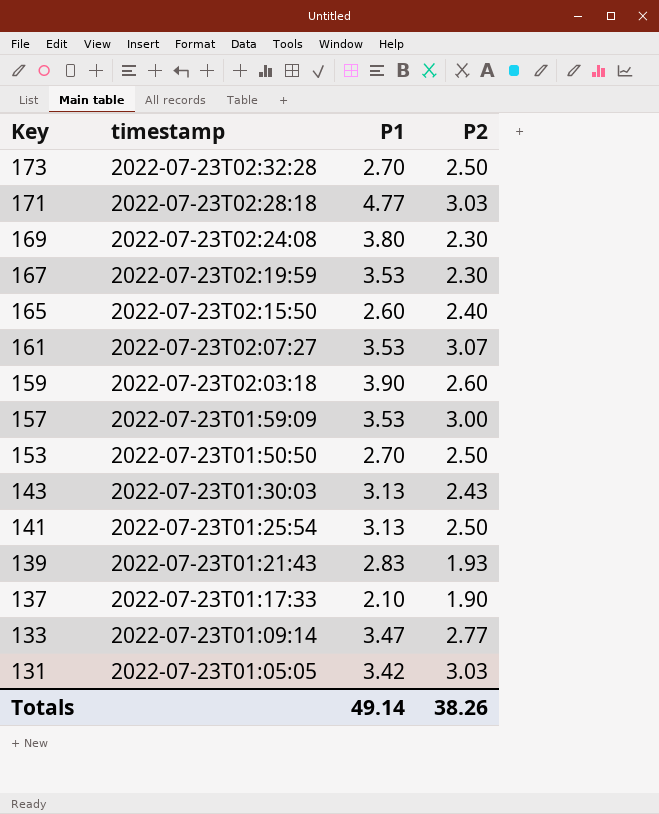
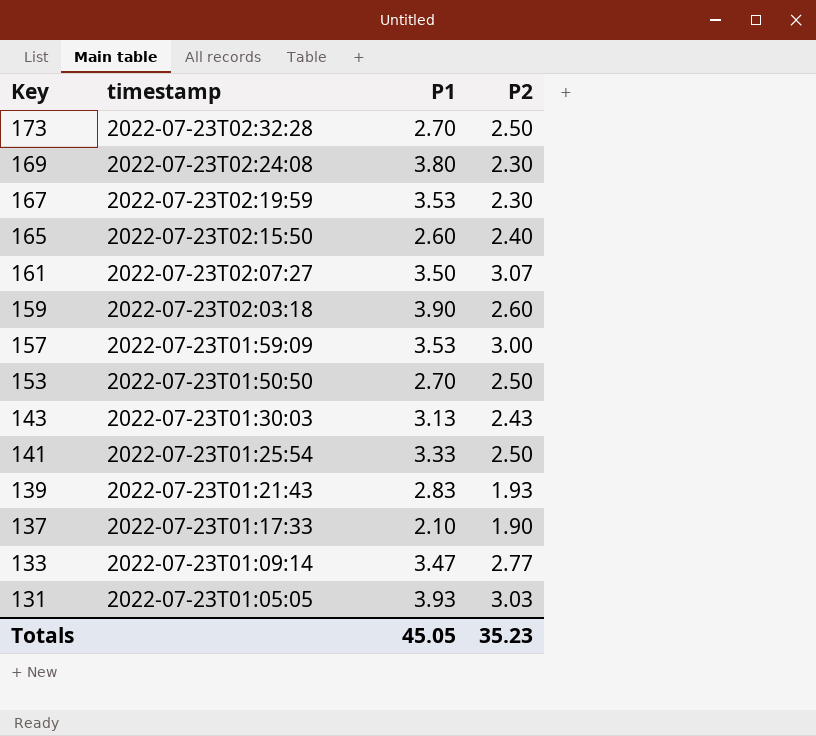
row 171: 2022-07-23T02:28:18 | 4.77 | 3.03 -> none
161 | P1: 3.53 -> 3.50
141 | P1: 3.13 -> 3.33
131 | P1: 3.42 -> 3.93
Totals | P1: 49.14 -> 45.05
Totals | P2: 38.26 -> 35.23

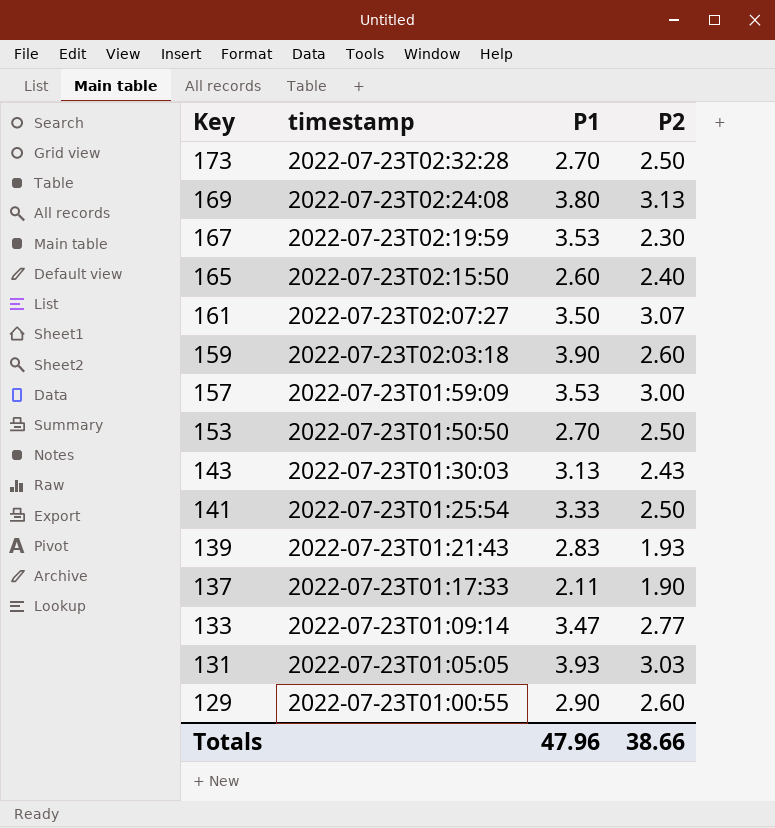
169 | P2: 2.30 -> 3.13
137 | P1: 2.10 -> 2.11
row 129: none -> 2022-07-23T01:00:55 | 2.90 | 2.60
Totals | P1: 45.05 -> 47.96
Totals | P2: 35.23 -> 38.66

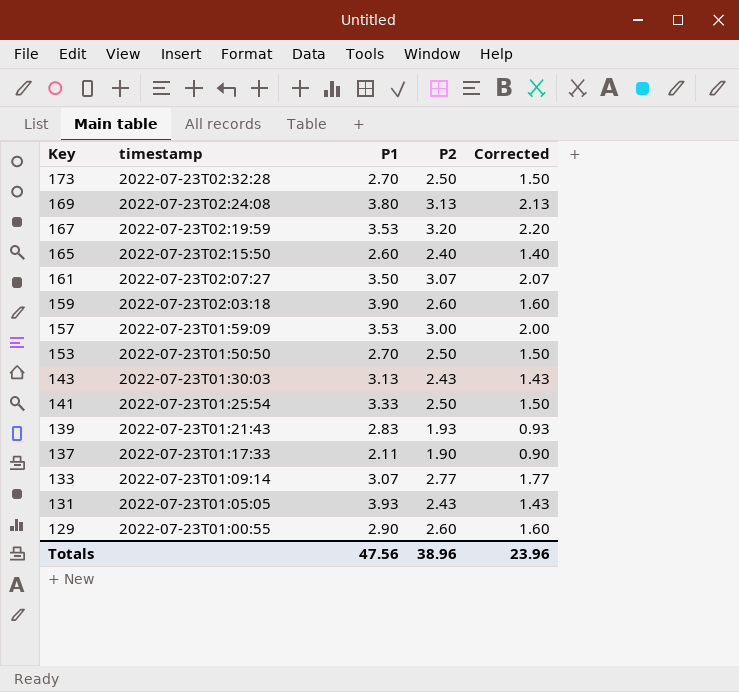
column Corrected | formula: none -> [P2] - 1
167 | P2: 2.30 -> 3.20
133 | P1: 3.47 -> 3.07
131 | P2: 3.03 -> 2.43
Totals | P1: 47.96 -> 47.56
Totals | P2: 38.66 -> 38.96

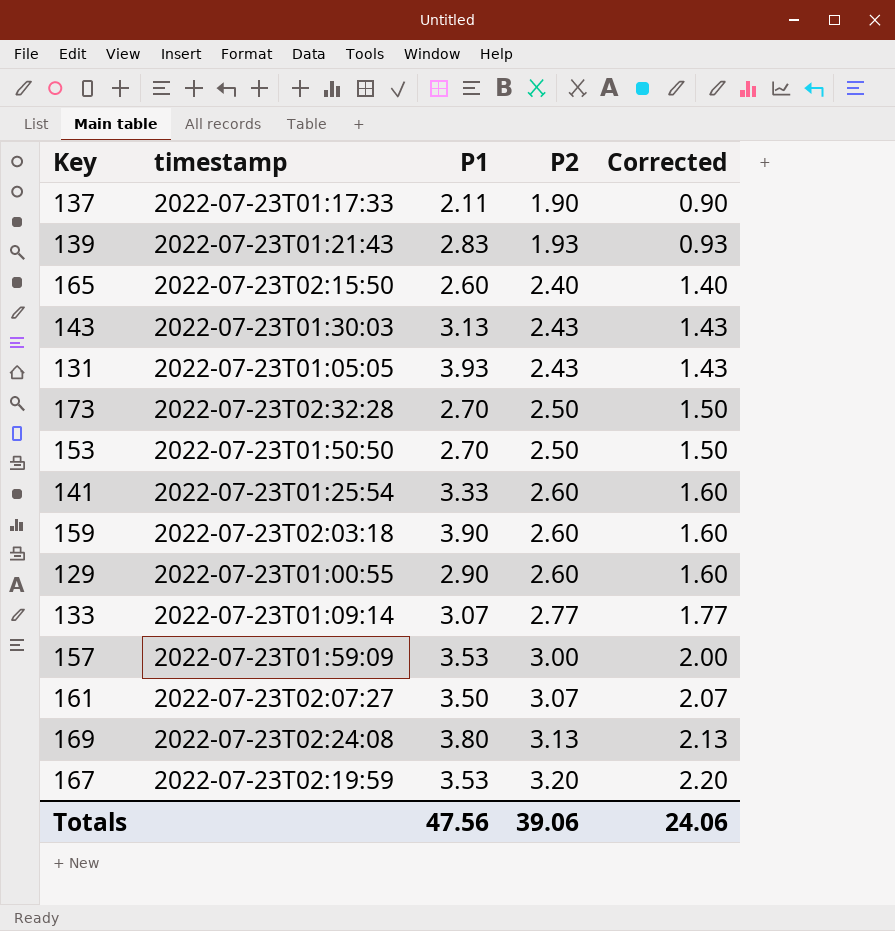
row order: Key descending -> P2 ascending
141 | P2: 2.50 -> 2.60
141 | Corrected: 1.50 -> 1.60
Totals | P2: 38.96 -> 39.06
Totals | Corrected: 23.96 -> 24.06

